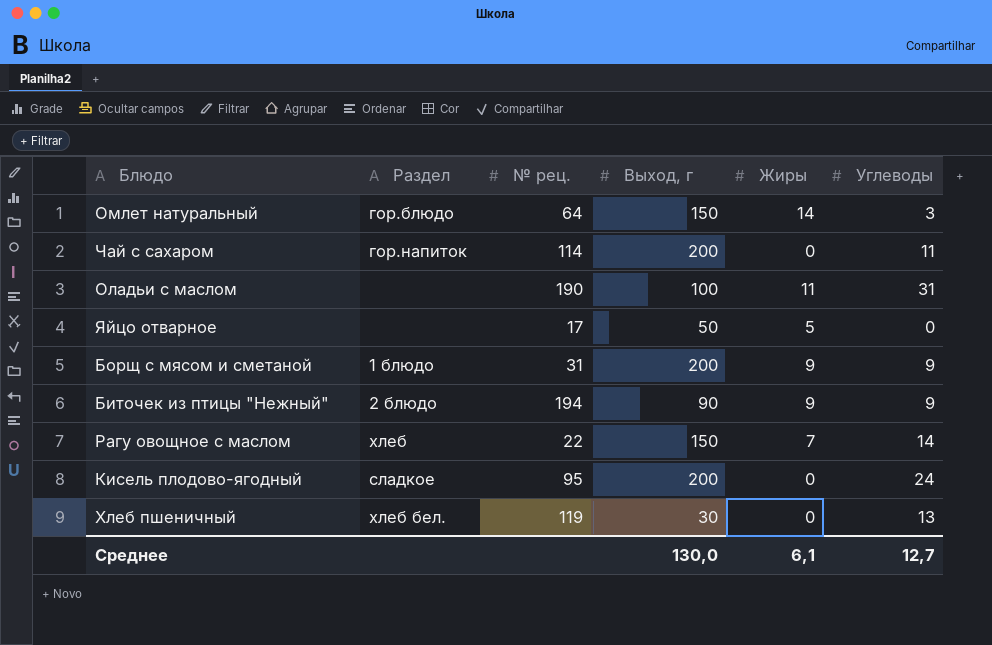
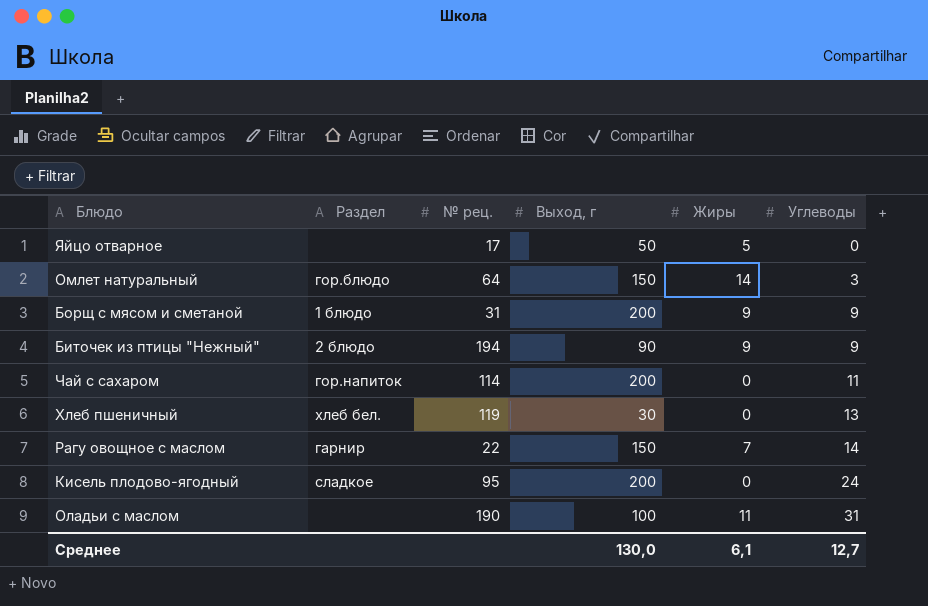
row order: none -> Углеводы ascending
Рагу овощное с маслом | Раздел: хлеб -> гарнир

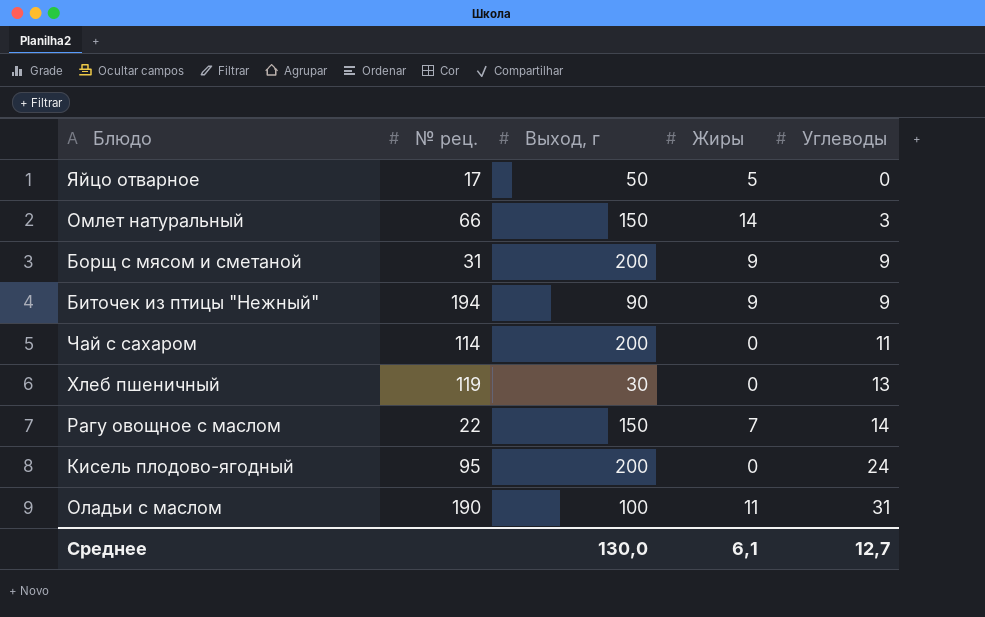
column Раздел | position: 2 -> none
Омлет натуральный | № рец.: 64 -> 66

